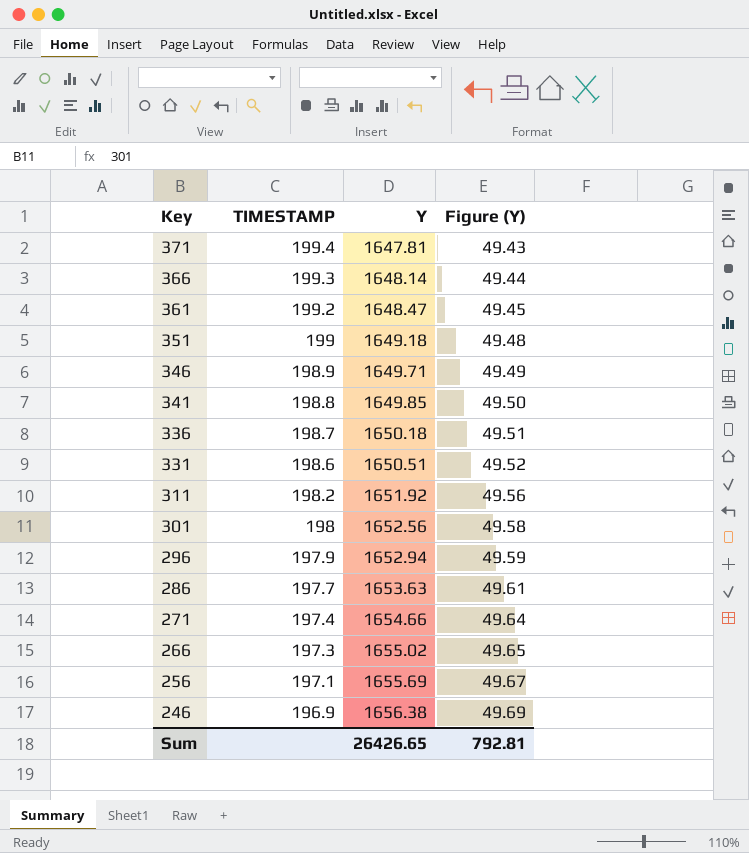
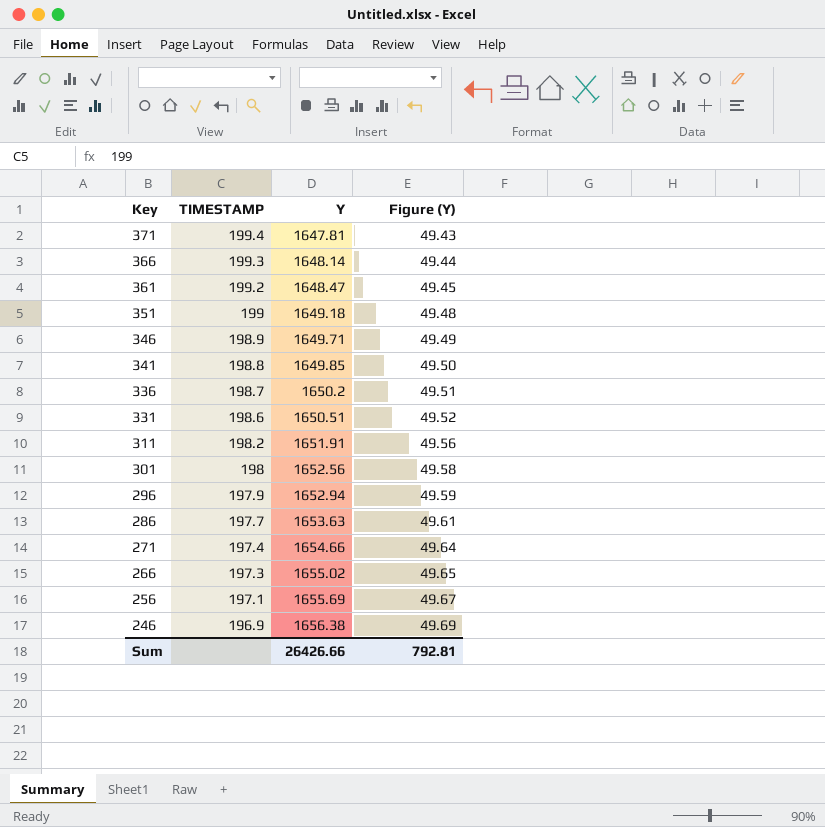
336 | Y: 1650.18 -> 1650.2
311 | Y: 1651.92 -> 1651.91
Sum | Y: 26426.65 -> 26426.66

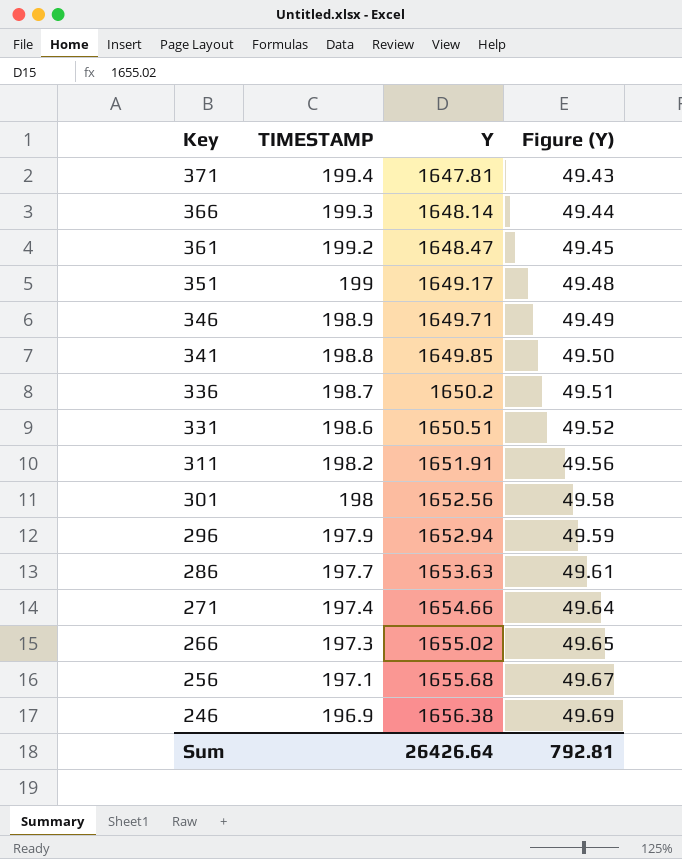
351 | Y: 1649.18 -> 1649.17
256 | Y: 1655.69 -> 1655.68
Sum | Y: 26426.66 -> 26426.64

